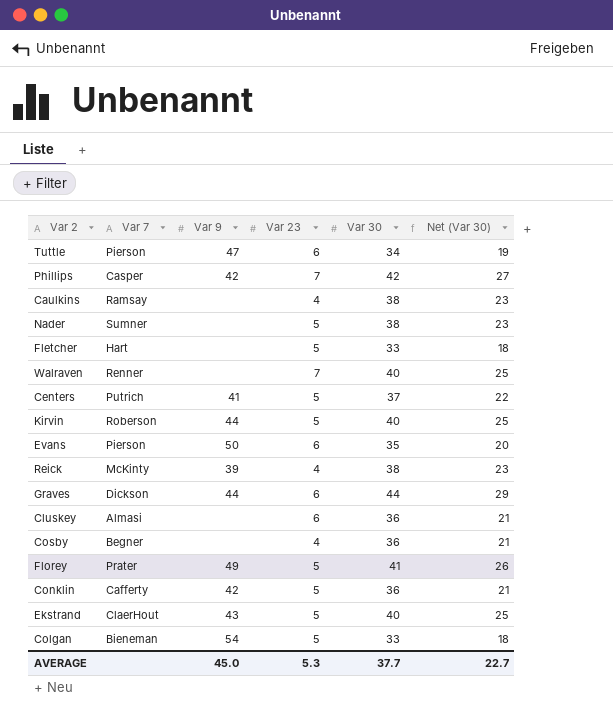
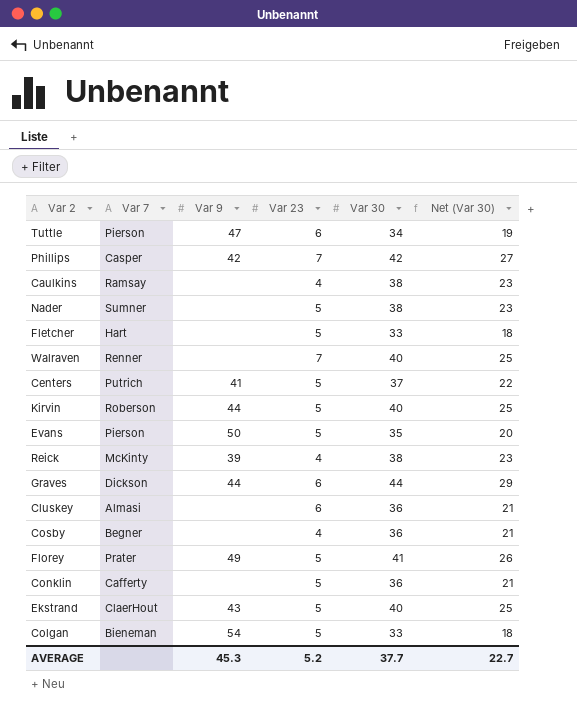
Evans | Var 23: 6 -> 5
Conklin | Var 9: 42 -> none
AVERAGE | Var 9: 45.0 -> 45.3
AVERAGE | Var 23: 5.3 -> 5.2

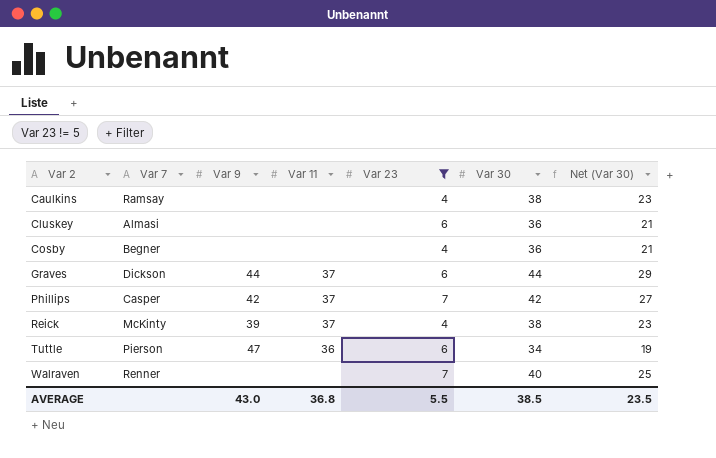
filter: none -> Var 23 != 5
row order: none -> Var 2 ascending
column Var 11 | position: none -> 4
AVERAGE | Var 9: 45.3 -> 43.0
AVERAGE | Var 23: 5.2 -> 5.5
AVERAGE | Var 30: 37.7 -> 38.5
AVERAGE | Net (Var 30): 22.7 -> 23.5

